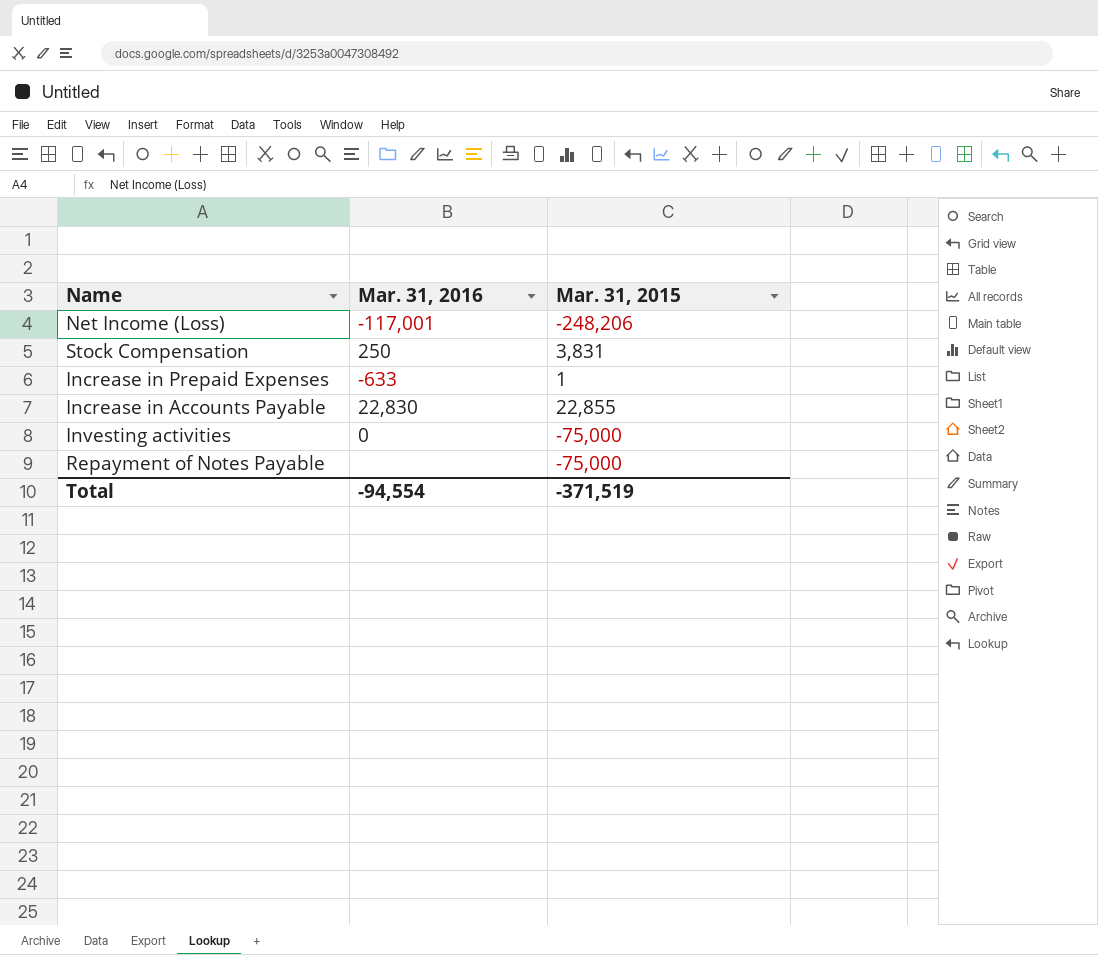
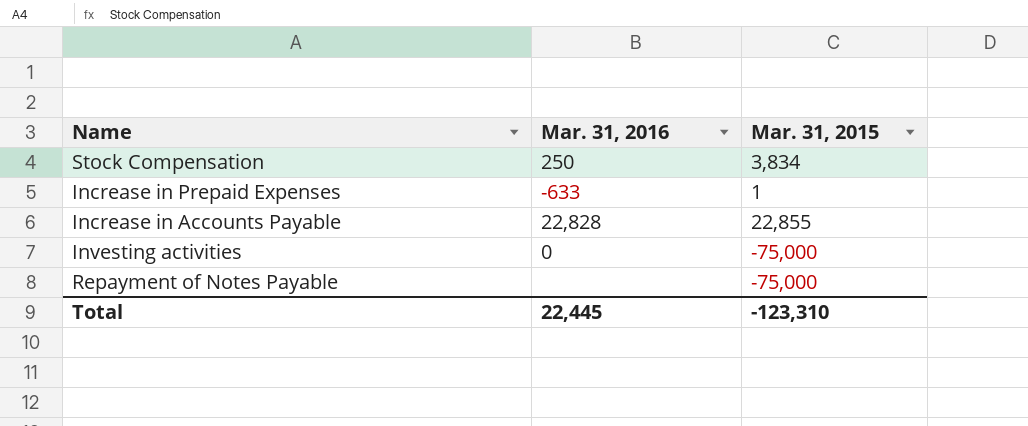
row Net Income (Loss): -117,001 | -248,206 -> none
Stock Compensation | Mar. 31, 2015: 3,831 -> 3,834
Increase in Accounts Payable | Mar. 31, 2016: 22,830 -> 22,828
Total | Mar. 31, 2016: -94,554 -> 22,445
Total | Mar. 31, 2015: -371,519 -> -123,310

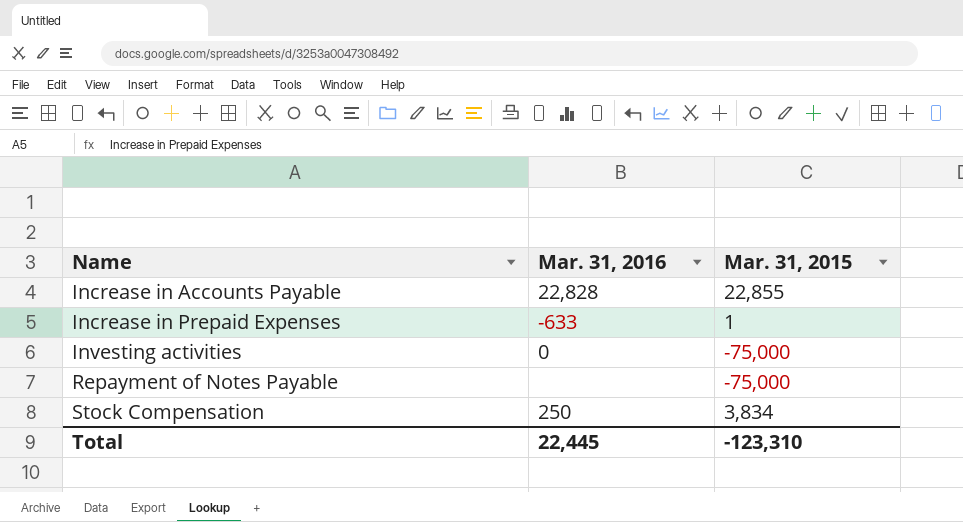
row order: none -> Name ascending

